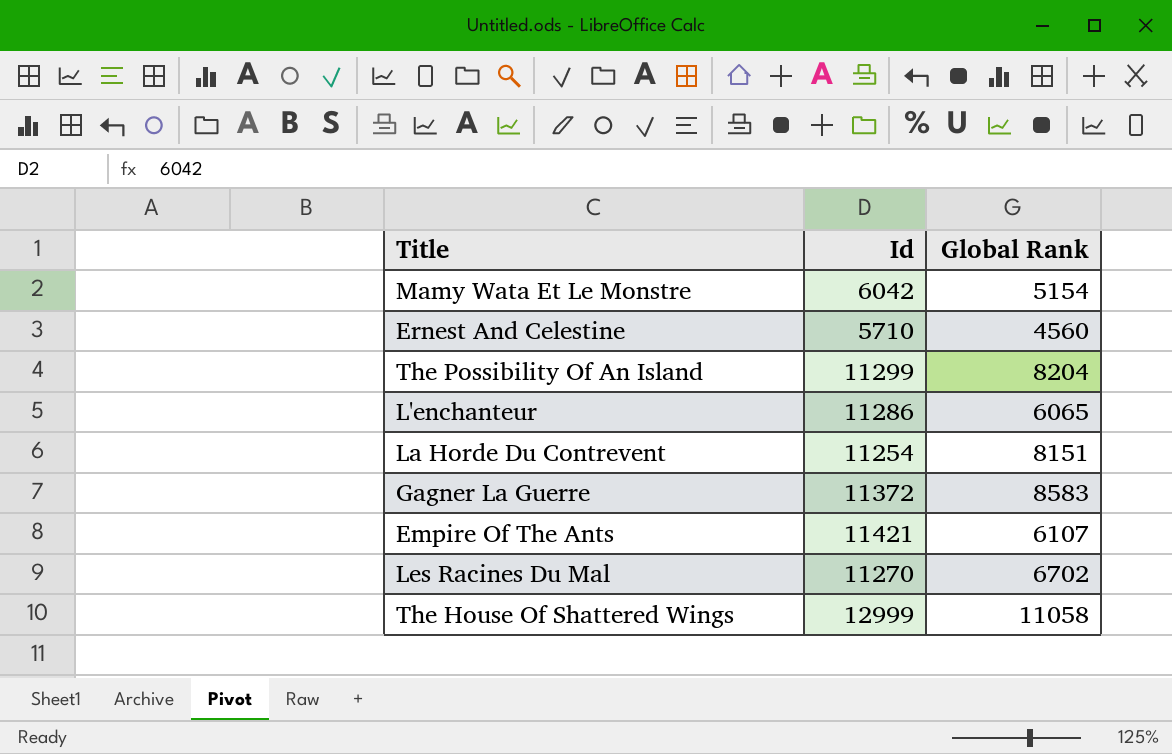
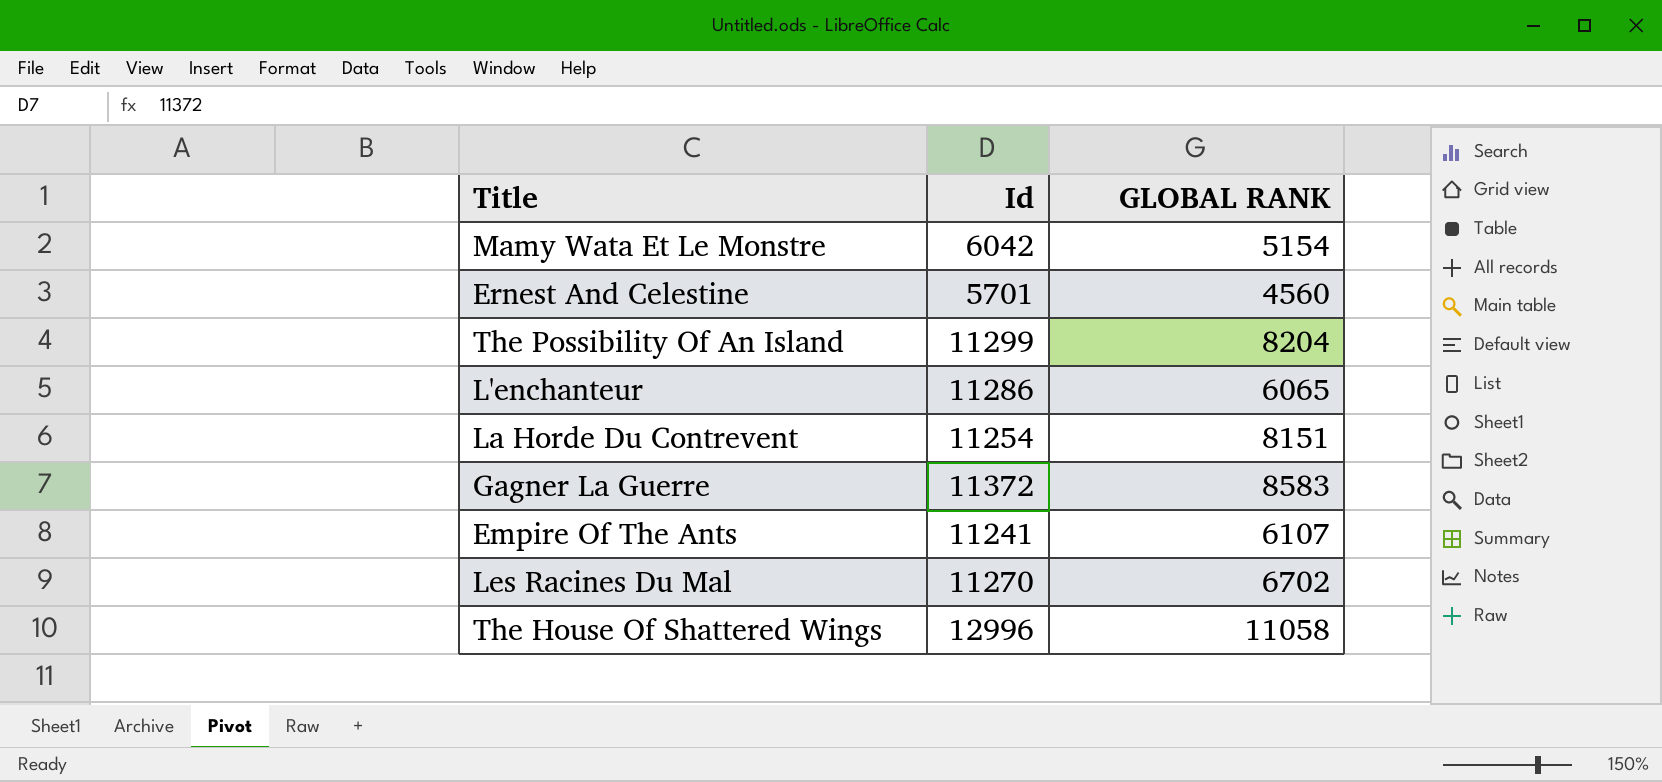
column name: Global Rank -> GLOBAL RANK
Ernest And Celestine | Id: 5710 -> 5701
Empire Of The Ants | Id: 11421 -> 11241
The House Of Shattered Wings | Id: 12999 -> 12996

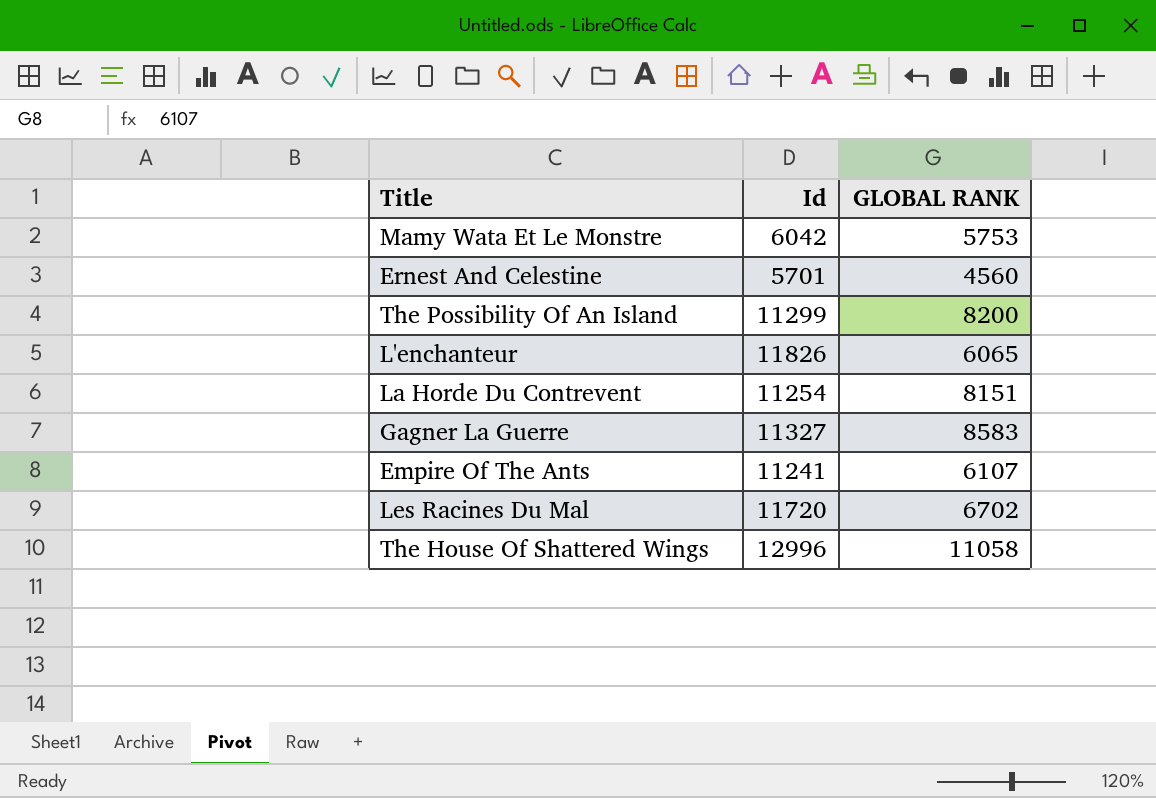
Mamy Wata Et Le Monstre | GLOBAL RANK: 5154 -> 5753
The Possibility Of An Island | GLOBAL RANK: 8204 -> 8200
L'enchanteur | Id: 11286 -> 11826
Gagner La Guerre | Id: 11372 -> 11327
Les Racines Du Mal | Id: 11270 -> 11720

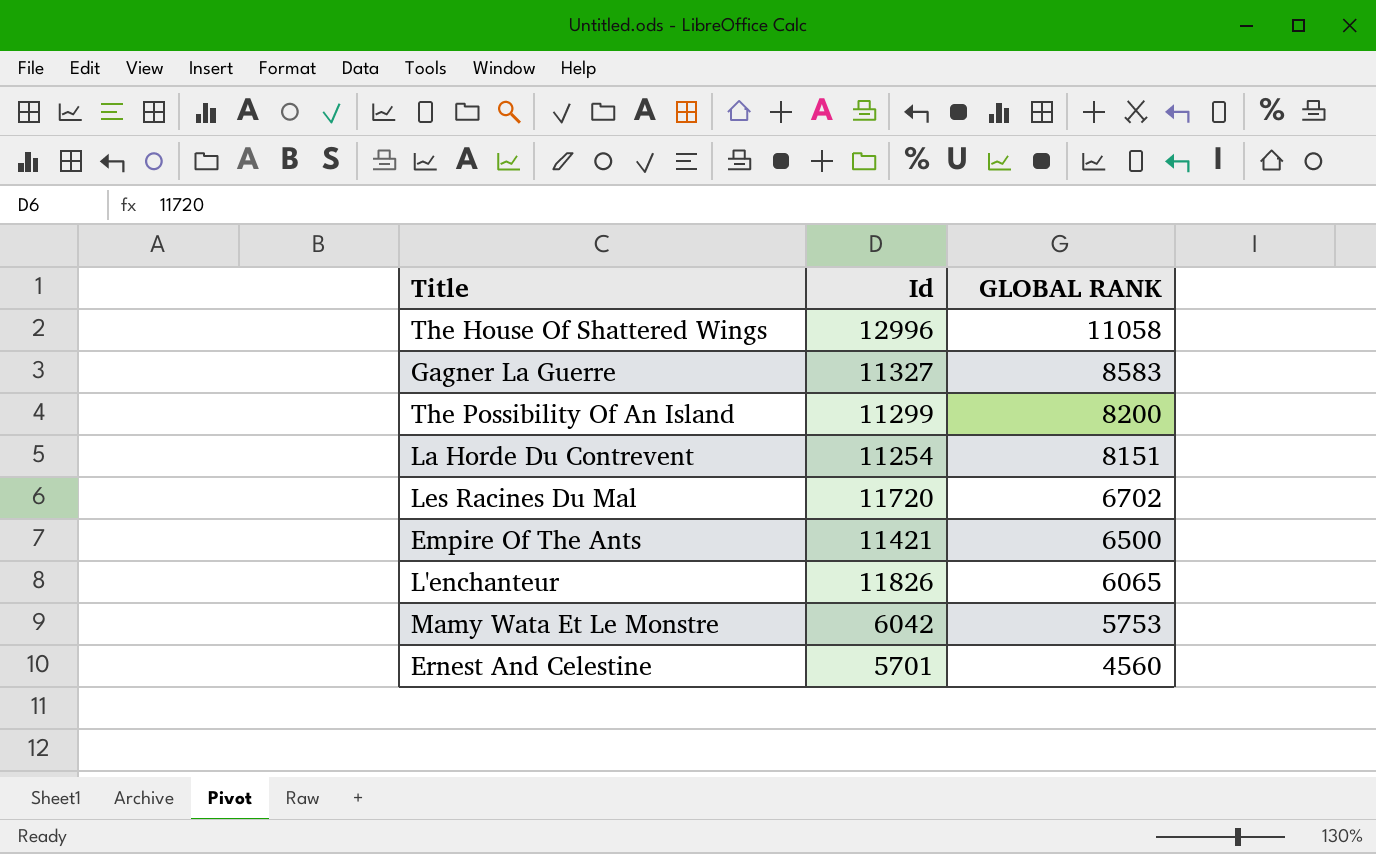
row order: none -> GLOBAL RANK descending
Empire Of The Ants | Id: 11241 -> 11421
Empire Of The Ants | GLOBAL RANK: 6107 -> 6500

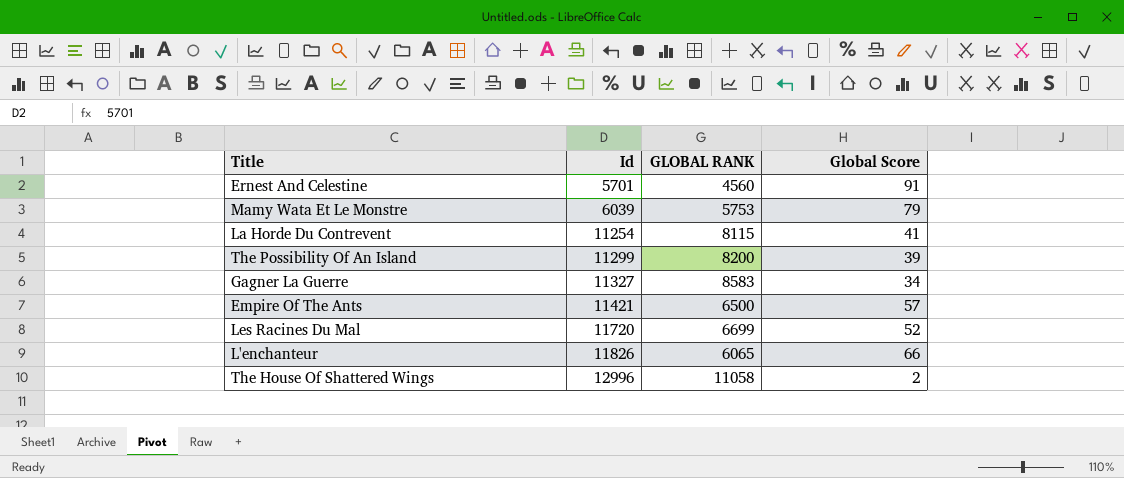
row order: GLOBAL RANK descending -> Id ascending
column Global Score | position: none -> 4
Mamy Wata Et Le Monstre | Id: 6042 -> 6039
La Horde Du Contrevent | GLOBAL RANK: 8151 -> 8115
Les Racines Du Mal | GLOBAL RANK: 6702 -> 6699

